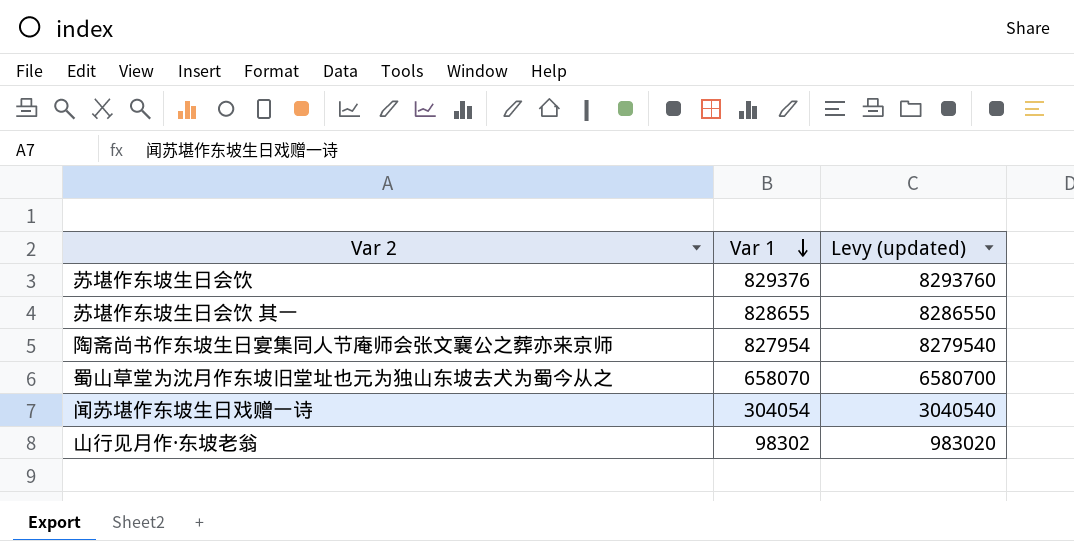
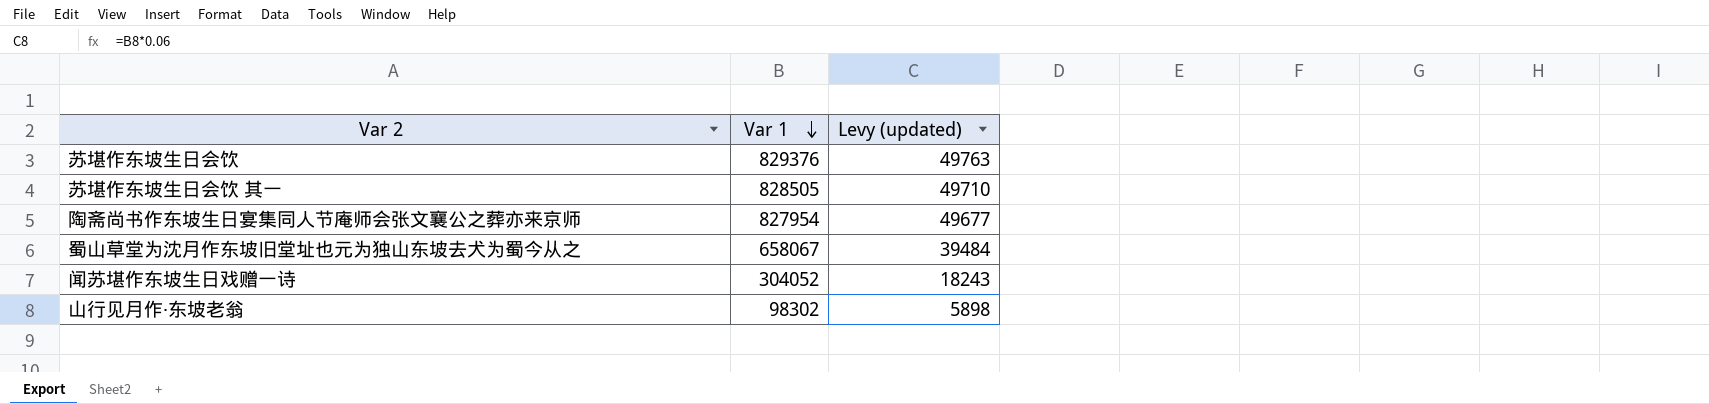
column Levy (updated) | formula: [Var 1] * 10 -> [Var 1] * 0.06
苏堪作东坡生日会饮 其一 | Var 1: 828655 -> 828505
蜀山草堂为沈月作东坡旧堂址也元为独山东坡去犬为蜀今从之 | Var 1: 658070 -> 658067
闻苏堪作东坡生日戏赠一诗 | Var 1: 304054 -> 304052

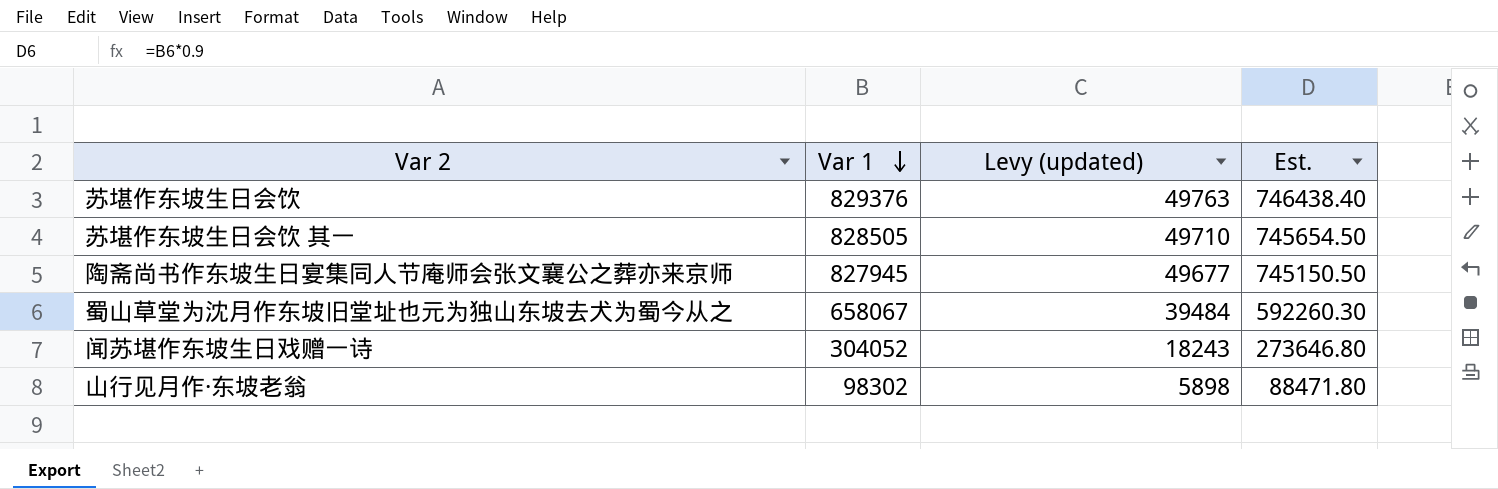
column Est. | formula: none -> [Var 1] * 0.9
陶斋尚书作东坡生日宴集同人节庵师会张文襄公之葬亦来京师 | Var 1: 827954 -> 827945

